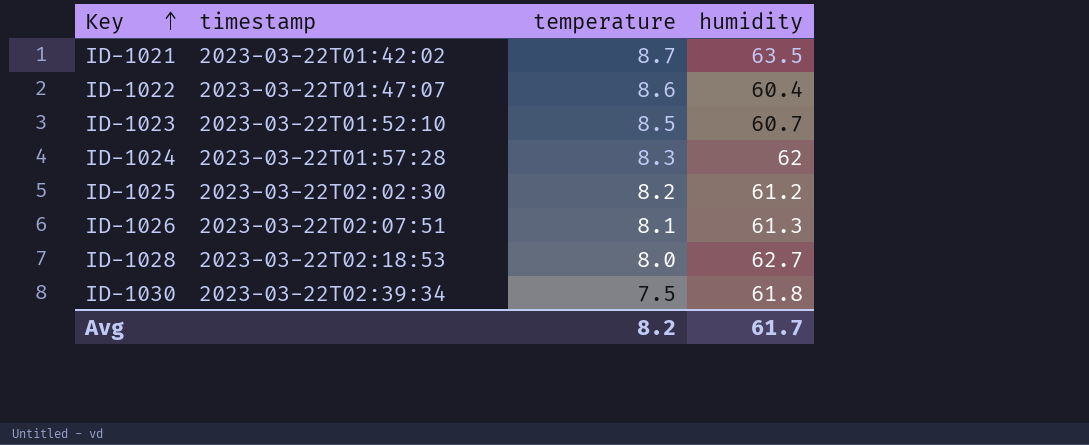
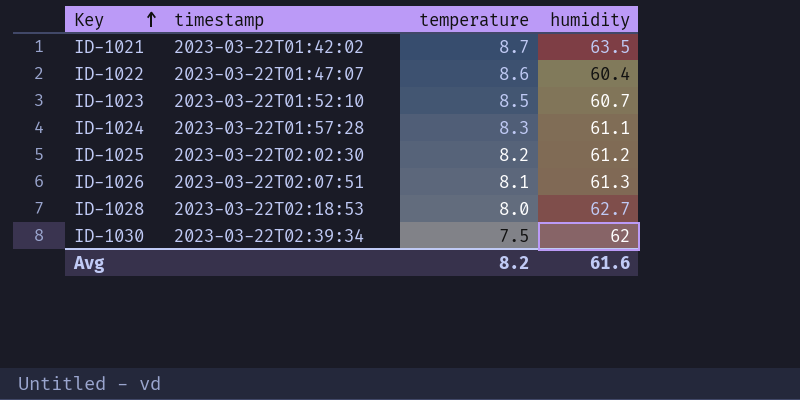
ID-1024 | humidity: 62 -> 61.1
ID-1030 | humidity: 61.8 -> 62
Avg | humidity: 61.7 -> 61.6

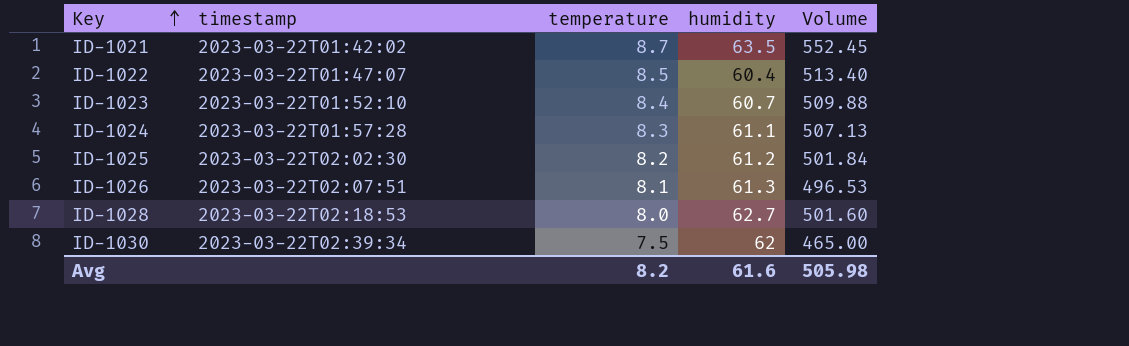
column Volume | formula: none -> [temperature] * [humidity]
ID-1022 | temperature: 8.6 -> 8.5
ID-1023 | temperature: 8.5 -> 8.4

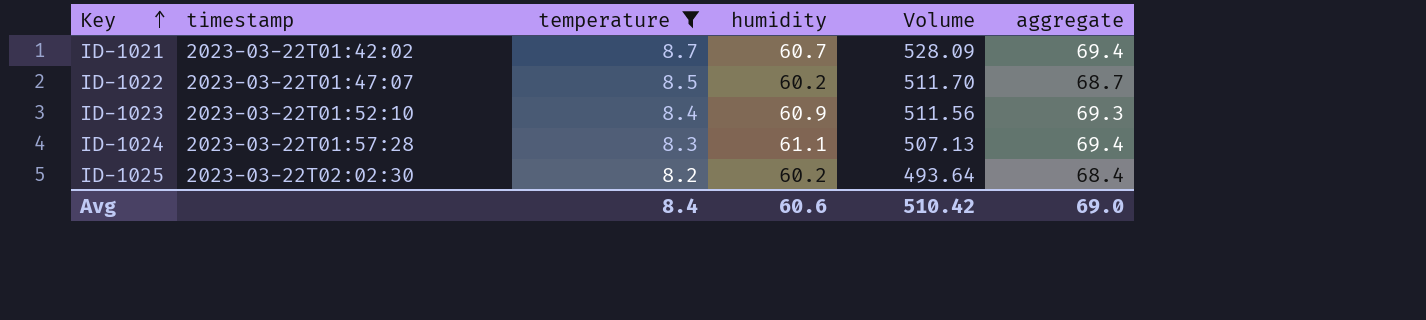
filter: none -> temperature >= 8.2
column aggregate | formula: none -> [temperature] + [humidity]
ID-1021 | humidity: 63.5 -> 60.7
ID-1021 | Volume: 552.45 -> 528.09
ID-1022 | humidity: 60.4 -> 60.2
ID-1022 | Volume: 513.40 -> 511.70
ID-1023 | humidity: 60.7 -> 60.9
ID-1023 | Volume: 509.88 -> 511.56
ID-1025 | humidity: 61.2 -> 60.2
ID-1025 | Volume: 501.84 -> 493.64
Avg | temperature: 8.2 -> 8.4
Avg | humidity: 61.6 -> 60.6
Avg | Volume: 505.98 -> 510.42

